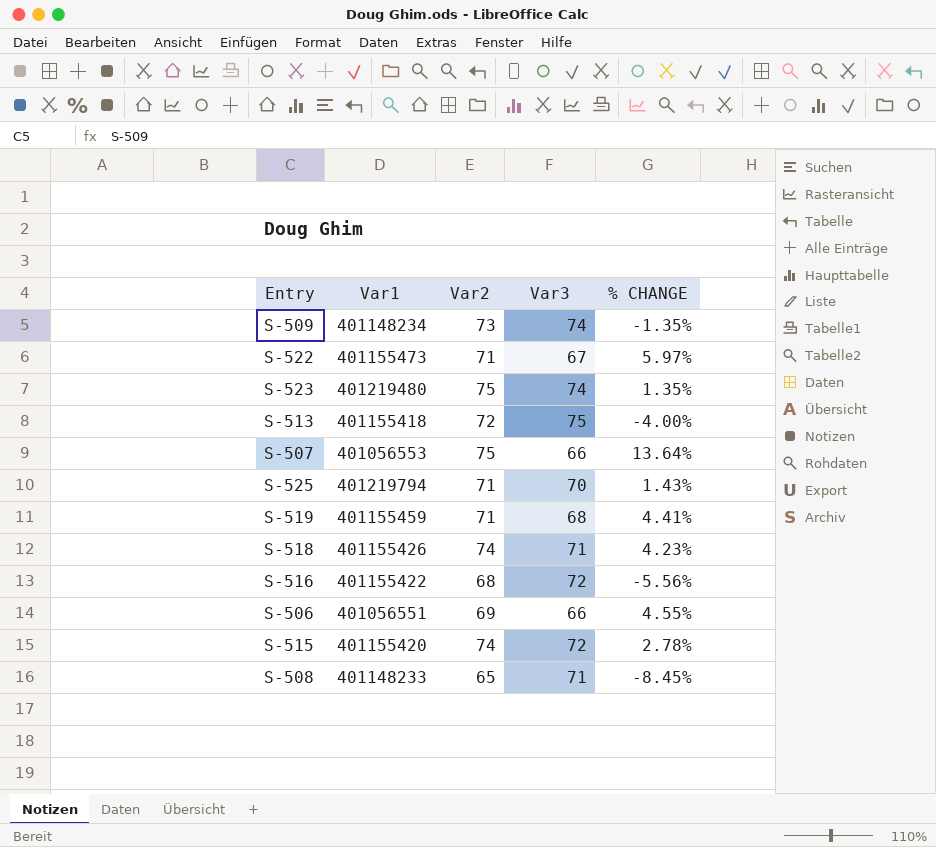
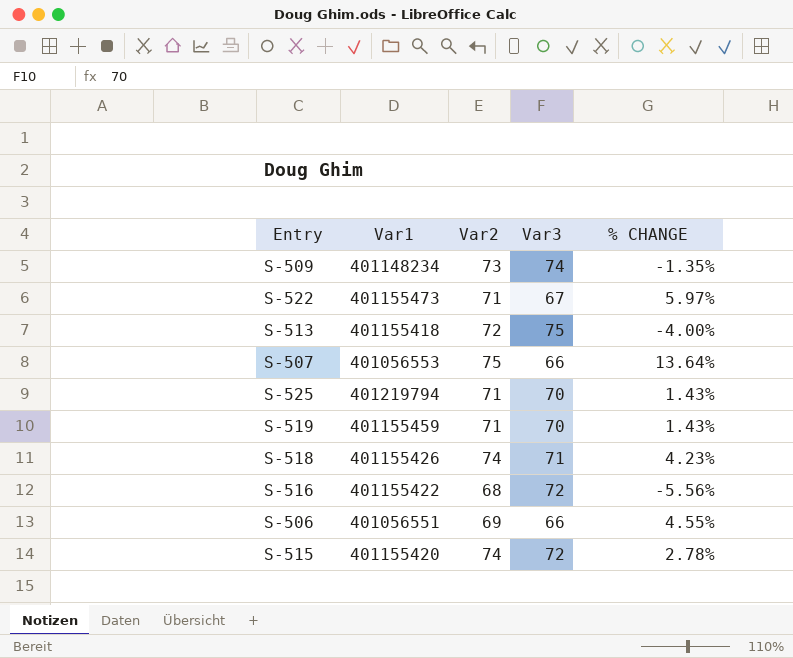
row S-523: 401219480 | 75 | 74 | 1.35% -> none
row S-508: 401148233 | 65 | 71 | -8.45% -> none
S-519 | Var3: 68 -> 70
S-519 | % CHANGE: 4.41% -> 1.43%

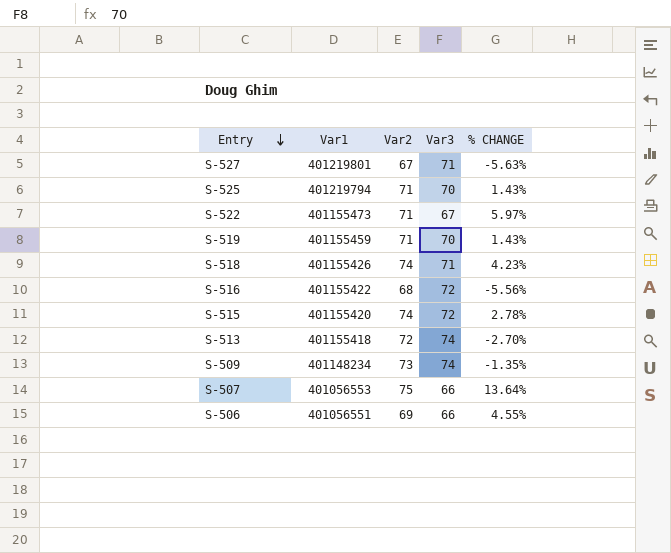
row order: none -> Entry descending
row S-527: none -> 401219801 | 67 | 71 | -5.63%
S-513 | Var3: 75 -> 74
S-513 | % CHANGE: -4.00% -> -2.70%

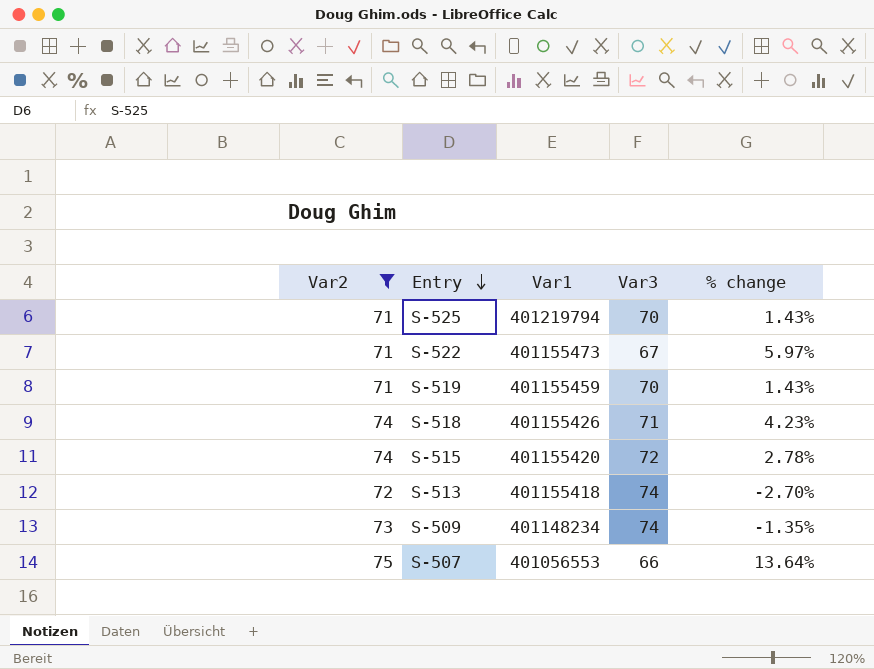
filter: none -> Var2 >= 71
column Var2 | position: 3 -> 1
column name: % CHANGE -> % change

